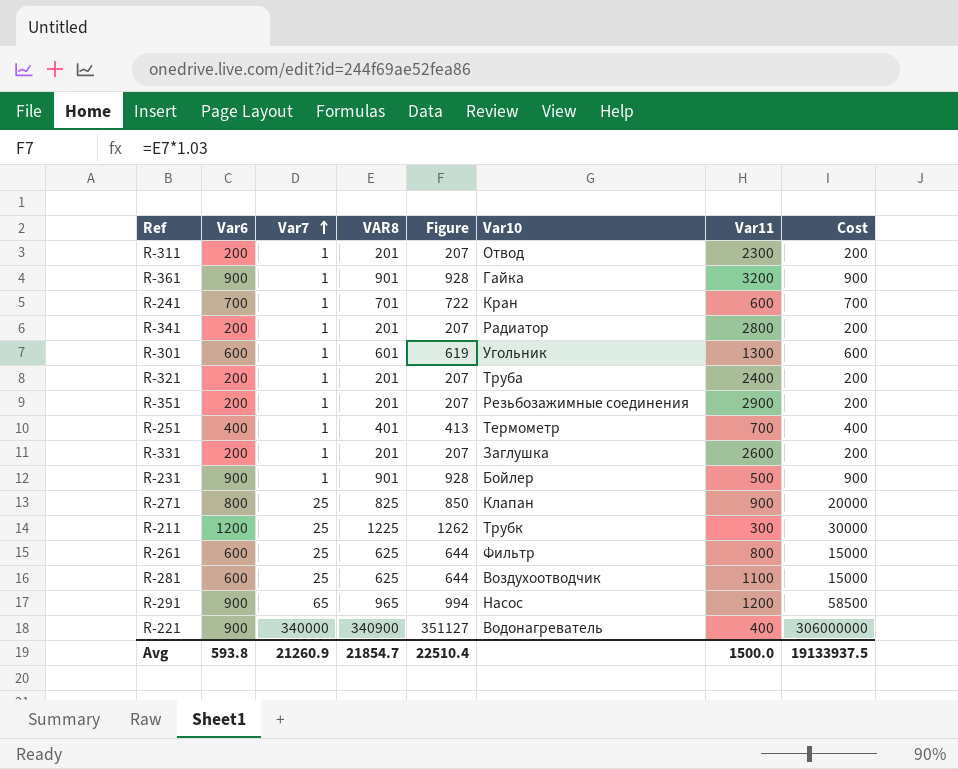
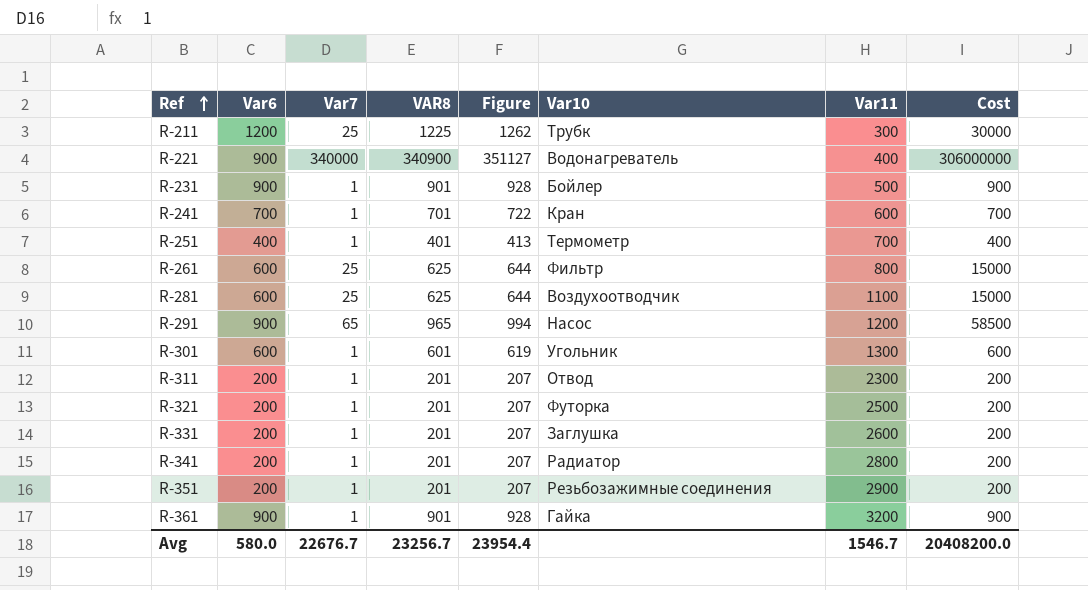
row order: Var7 ascending -> Ref ascending
row R-271: 800 | 25 | 825 | 850 | Клапан | 900 | 20000 -> none
R-321 | Var10: Труба -> Футорка
R-321 | Var11: 2400 -> 2500
Avg | Var6: 593.8 -> 580.0
Avg | Var7: 21260.9 -> 22676.7
Avg | VAR8: 21854.7 -> 23256.7
Avg | Figure: 22510.4 -> 23954.4
Avg | Var11: 1500.0 -> 1546.7
Avg | Cost: 19133937.5 -> 20408200.0

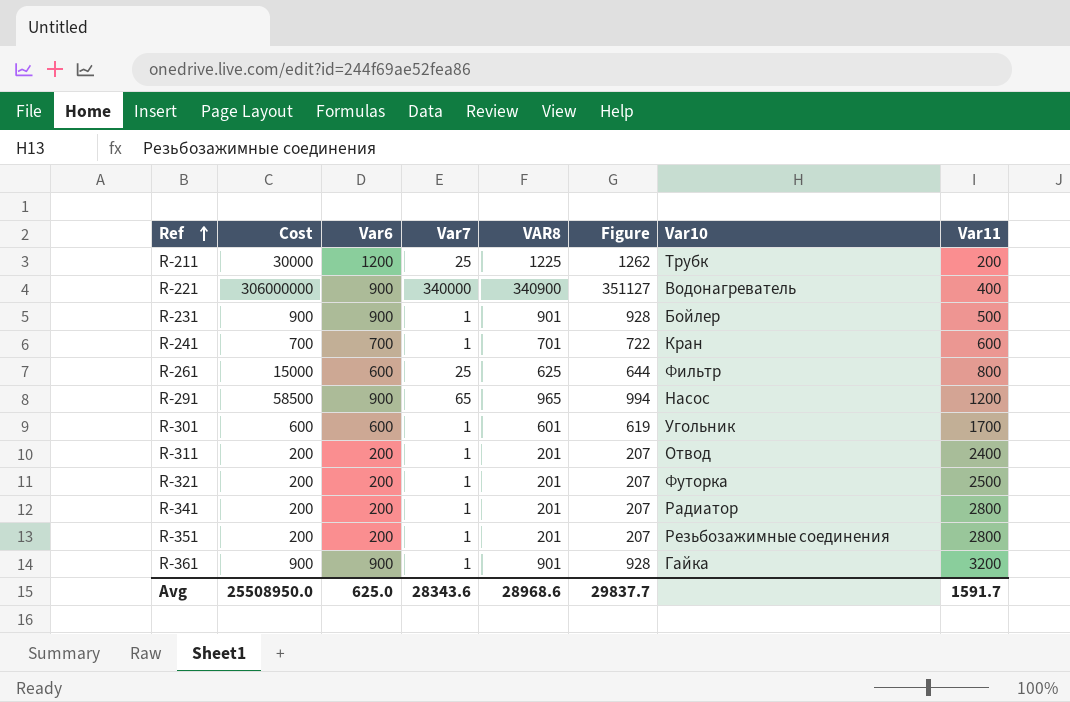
column Cost | position: 8 -> 2
row R-251: 400 | 1 | 401 | 413 | Термометр | 700 | 400 -> none
row R-281: 600 | 25 | 625 | 644 | Воздухоотводчик | 1100 | 15000 -> none
row R-331: 200 | 1 | 201 | 207 | Заглушка | 2600 | 200 -> none
R-211 | Var11: 300 -> 200
R-301 | Var11: 1300 -> 1700
R-311 | Var11: 2300 -> 2400
R-351 | Var11: 2900 -> 2800
Avg | Cost: 20408200.0 -> 25508950.0
Avg | Var6: 580.0 -> 625.0
Avg | Var7: 22676.7 -> 28343.6
Avg | VAR8: 23256.7 -> 28968.6
Avg | Figure: 23954.4 -> 29837.7
Avg | Var11: 1546.7 -> 1591.7

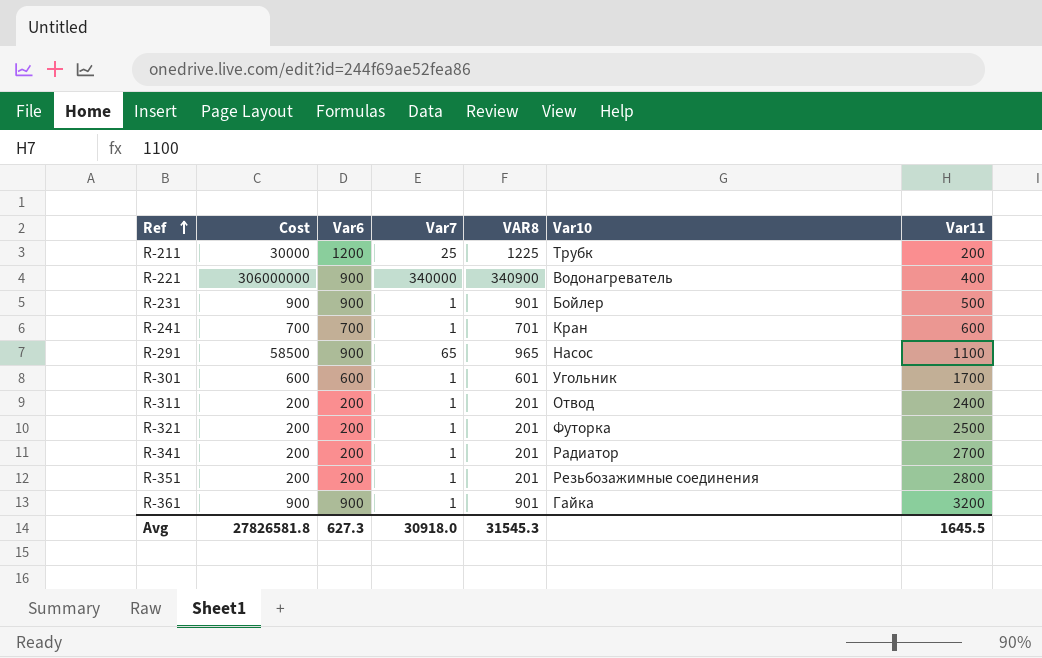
column Figure | formula: [VAR8] * 1.03 -> none
row R-261: 15000 | 600 | 25 | 625 | 644 | Фильтр | 800 -> none
R-291 | Var11: 1200 -> 1100
R-341 | Var11: 2800 -> 2700
Avg | Cost: 25508950.0 -> 27826581.8
Avg | Var6: 625.0 -> 627.3
Avg | Var7: 28343.6 -> 30918.0
Avg | VAR8: 28968.6 -> 31545.3
Avg | Var11: 1591.7 -> 1645.5

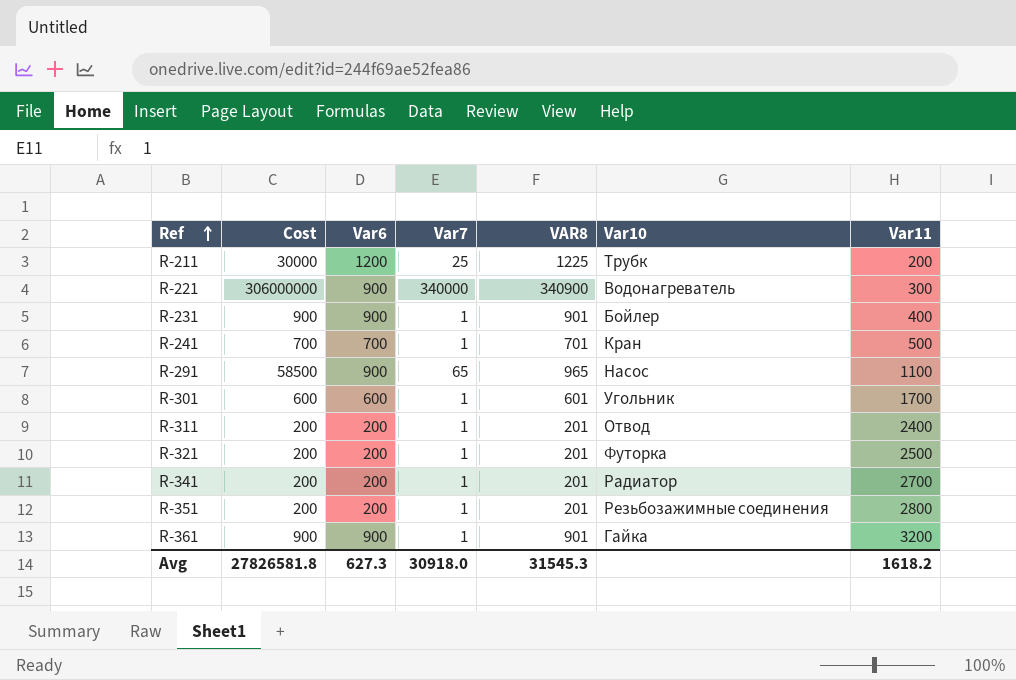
R-221 | Var11: 400 -> 300
R-231 | Var11: 500 -> 400
R-241 | Var11: 600 -> 500
Avg | Var11: 1645.5 -> 1618.2

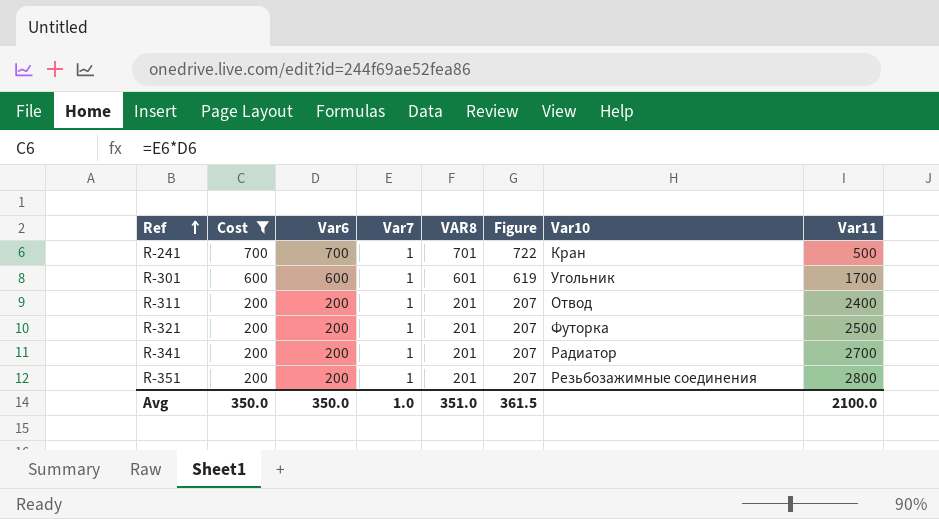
filter: none -> Cost <= 700
column Figure | formula: none -> [VAR8] * 1.03
Avg | Cost: 27826581.8 -> 350.0
Avg | Var6: 627.3 -> 350.0
Avg | Var7: 30918.0 -> 1.0
Avg | VAR8: 31545.3 -> 351.0
Avg | Var11: 1618.2 -> 2100.0

